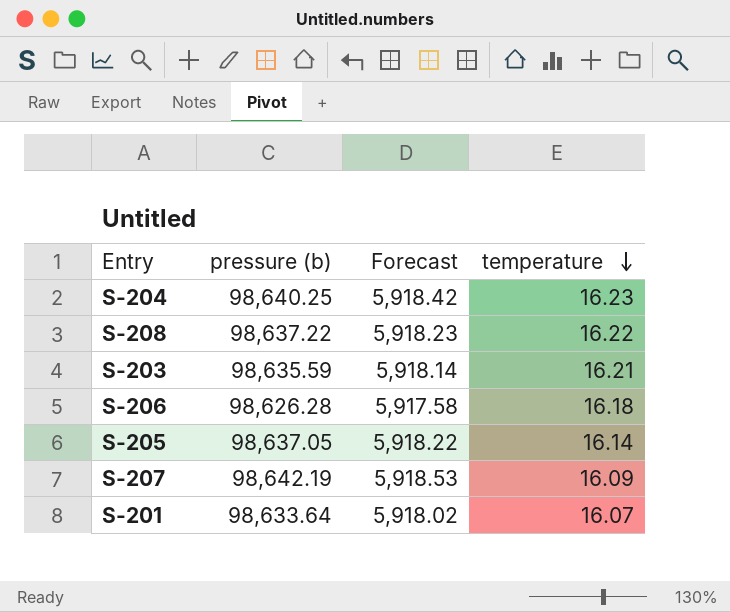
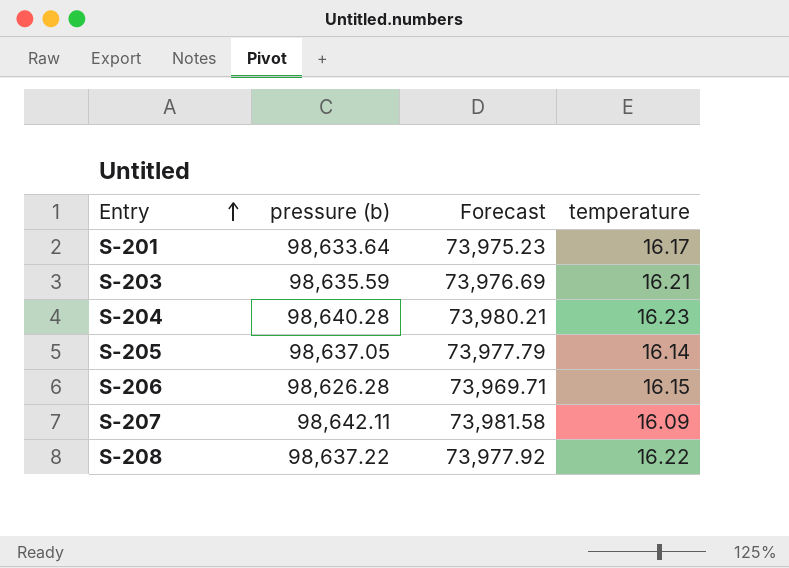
row order: temperature descending -> Entry ascending
column Forecast | formula: [pressure (b)] * 0.06 -> [pressure (b)] * 0.75
S-201 | temperature: 16.07 -> 16.17
S-204 | pressure (b): 98,640.25 -> 98,640.28
S-206 | temperature: 16.18 -> 16.15
S-207 | pressure (b): 98,642.19 -> 98,642.11

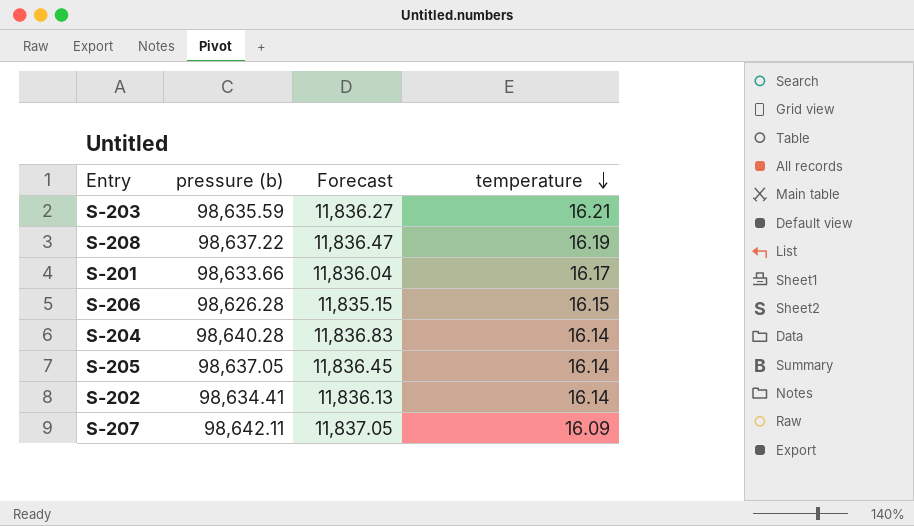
row order: Entry ascending -> temperature descending
column Forecast | formula: [pressure (b)] * 0.75 -> [pressure (b)] * 0.12
S-208 | temperature: 16.22 -> 16.19
S-201 | pressure (b): 98,633.64 -> 98,633.66
S-204 | temperature: 16.23 -> 16.14
row S-202: none -> 98,634.41 | 11,836.13 | 16.14

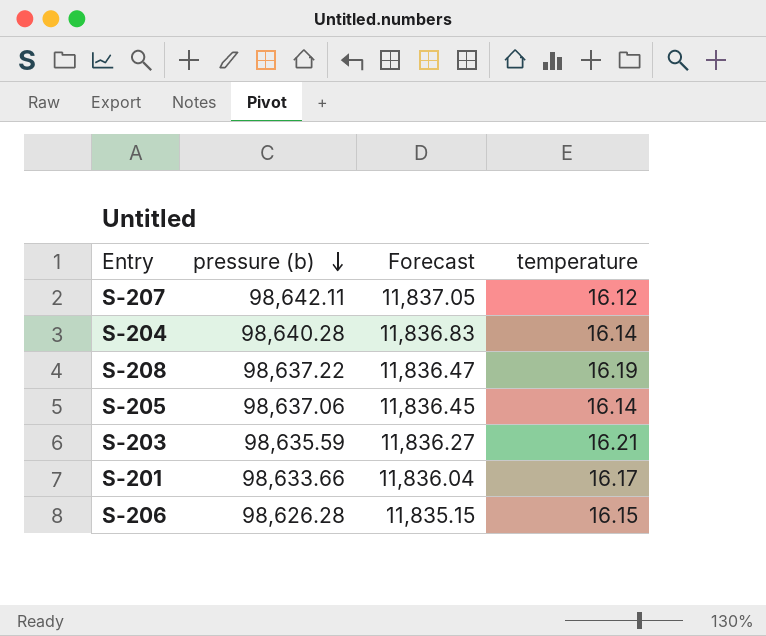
row order: temperature descending -> pressure (b) descending
row S-202: 98,634.41 | 11,836.13 | 16.14 -> none
S-207 | temperature: 16.09 -> 16.12
S-205 | pressure (b): 98,637.05 -> 98,637.06

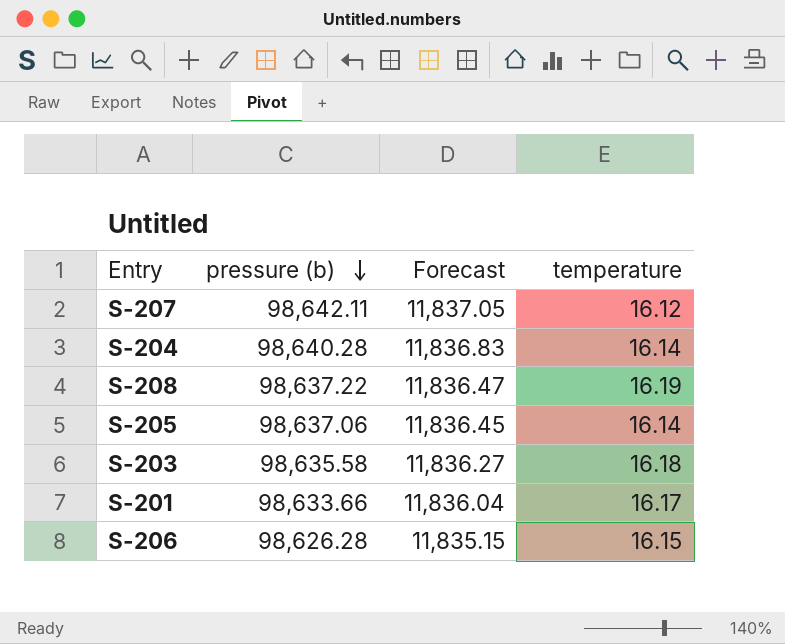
S-203 | pressure (b): 98,635.59 -> 98,635.58
S-203 | temperature: 16.21 -> 16.18

